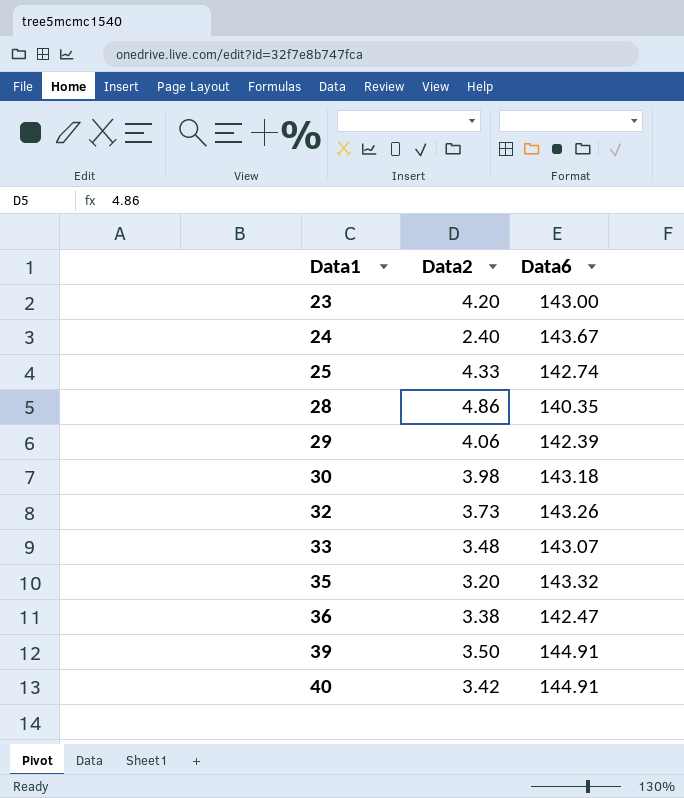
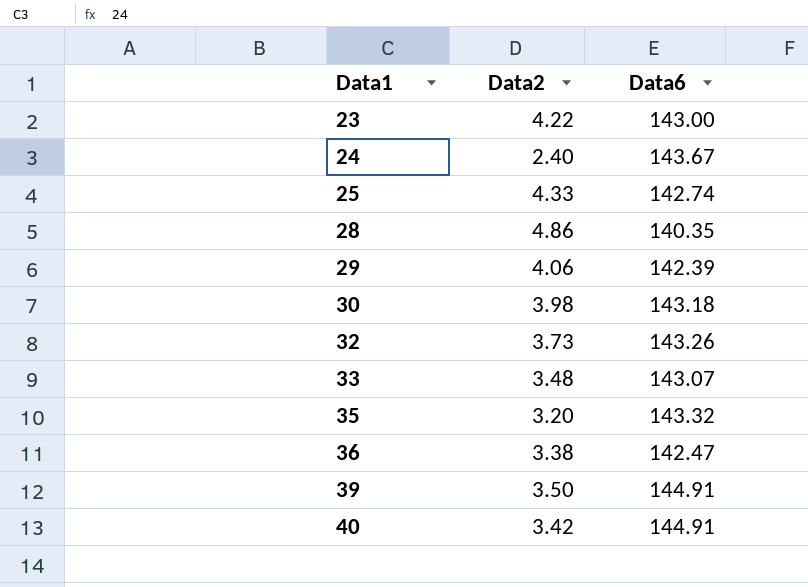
23 | Data2: 4.20 -> 4.22

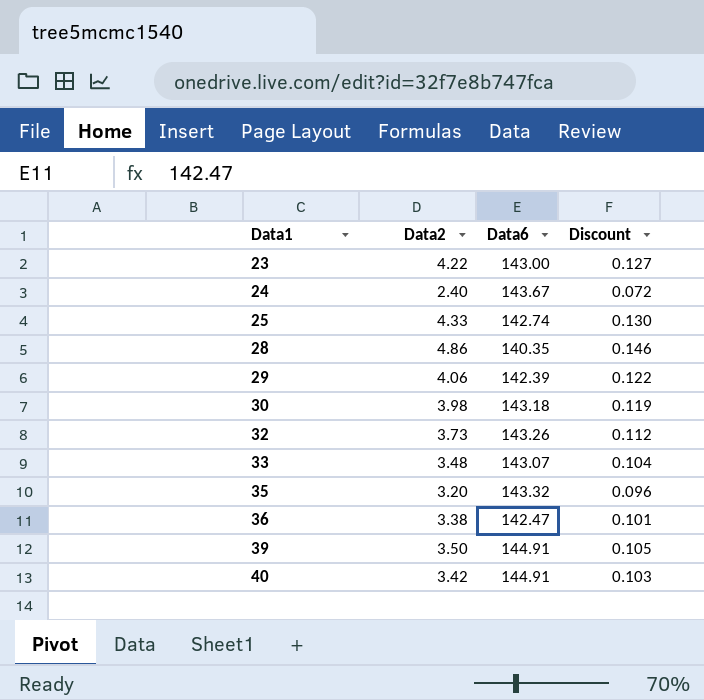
column Discount | formula: none -> [Data2] * 0.03

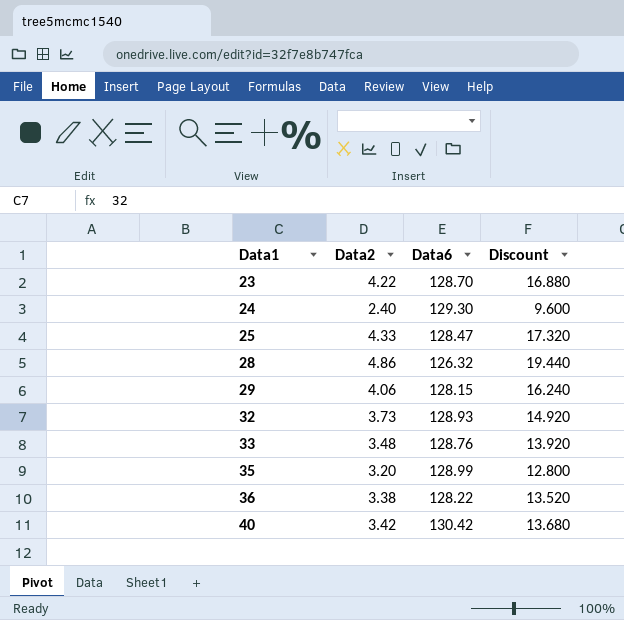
column Discount | formula: [Data2] * 0.03 -> [Data2] * 4
row 30: 3.98 | 143.18 | 0.119 -> none
row 39: 3.50 | 144.91 | 0.105 -> none
23 | Data6: 143.00 -> 128.70
24 | Data6: 143.67 -> 129.30
25 | Data6: 142.74 -> 128.47
28 | Data6: 140.35 -> 126.32
29 | Data6: 142.39 -> 128.15
32 | Data6: 143.26 -> 128.93
33 | Data6: 143.07 -> 128.76
35 | Data6: 143.32 -> 128.99
36 | Data6: 142.47 -> 128.22
40 | Data6: 144.91 -> 130.42

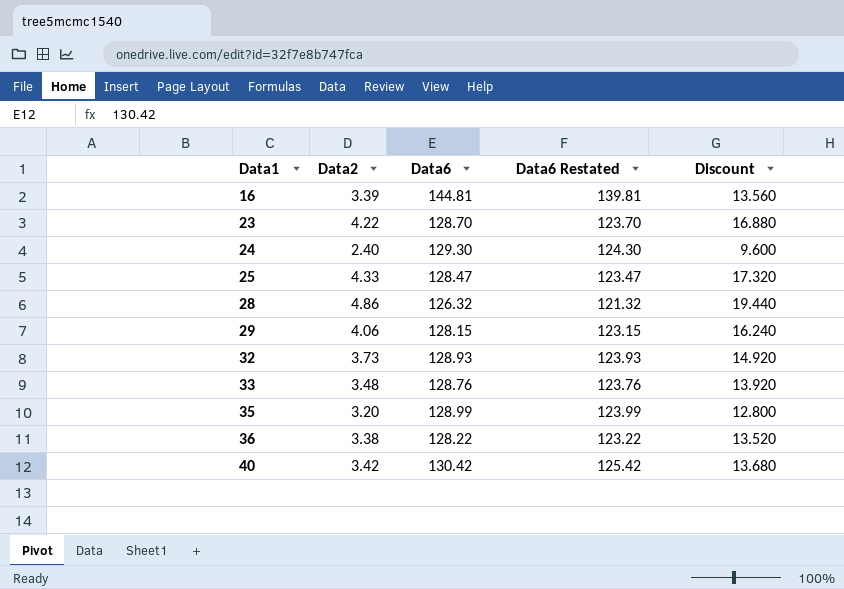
column Data6 Restated | formula: none -> [Data6] - 5
row 16: none -> 3.39 | 144.81 | 139.81 | 13.560

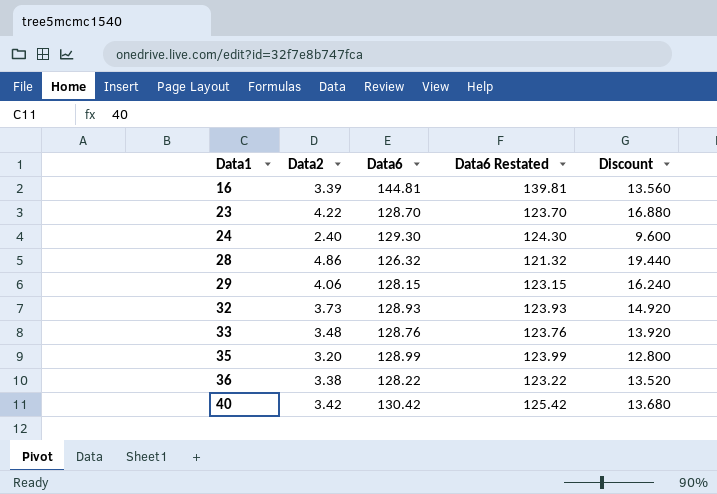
row 25: 4.33 | 128.47 | 123.47 | 17.320 -> none

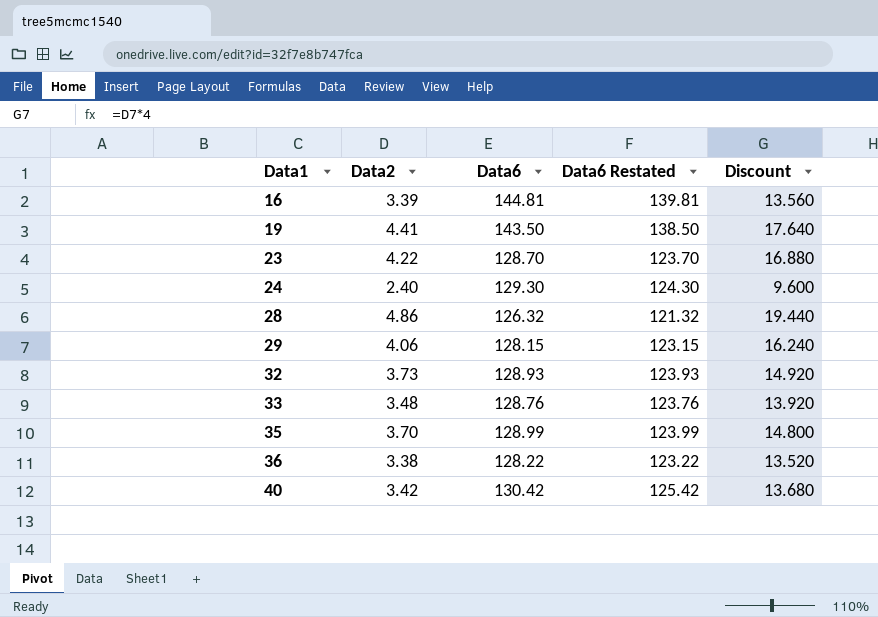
row 19: none -> 4.41 | 143.50 | 138.50 | 17.640
35 | Data2: 3.20 -> 3.70
35 | Discount: 12.800 -> 14.800

